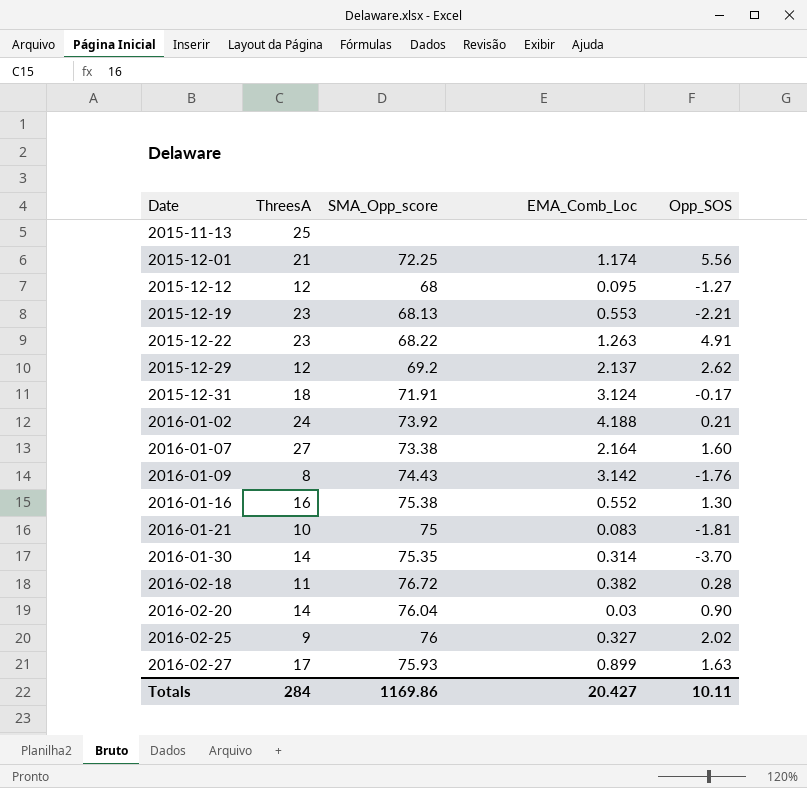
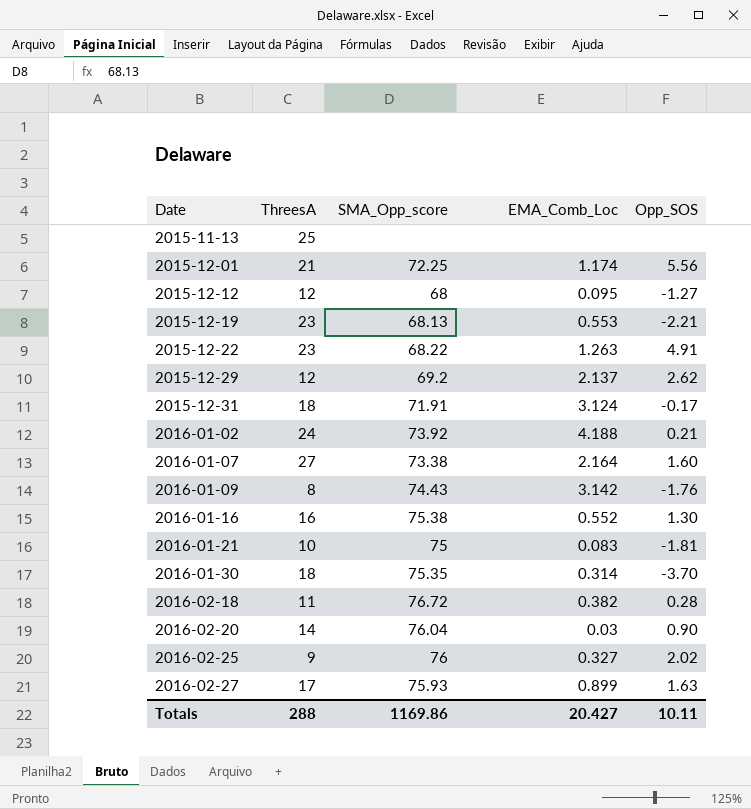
2016-01-30 | ThreesA: 14 -> 18
Totals | ThreesA: 284 -> 288

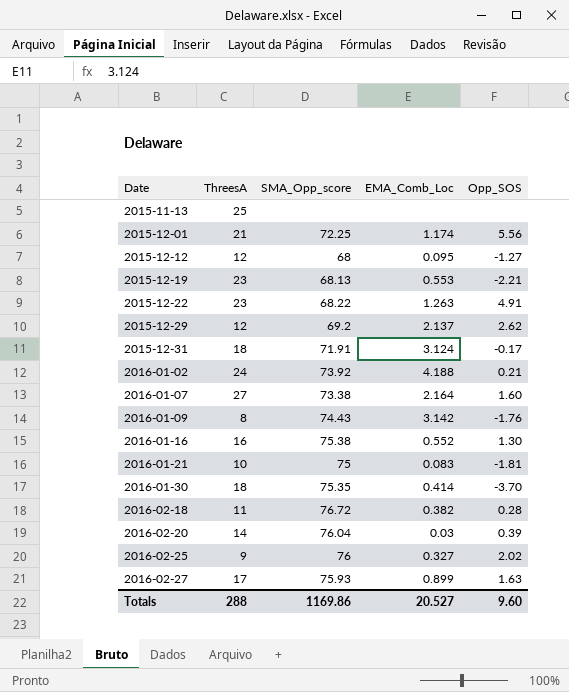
2016-01-30 | EMA_Comb_Loc: 0.314 -> 0.414
2016-02-20 | Opp_SOS: 0.90 -> 0.39
Totals | EMA_Comb_Loc: 20.427 -> 20.527
Totals | Opp_SOS: 10.11 -> 9.60

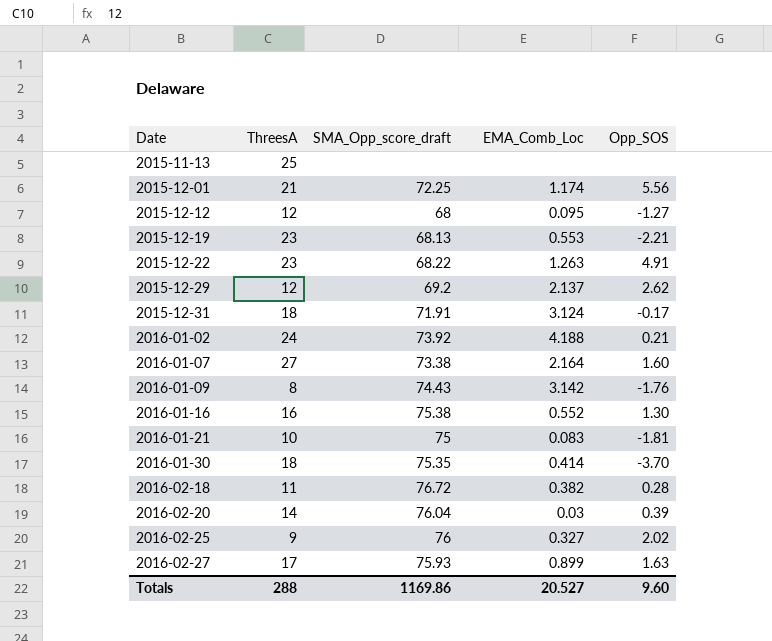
column name: SMA_Opp_score -> SMA_Opp_score_draft

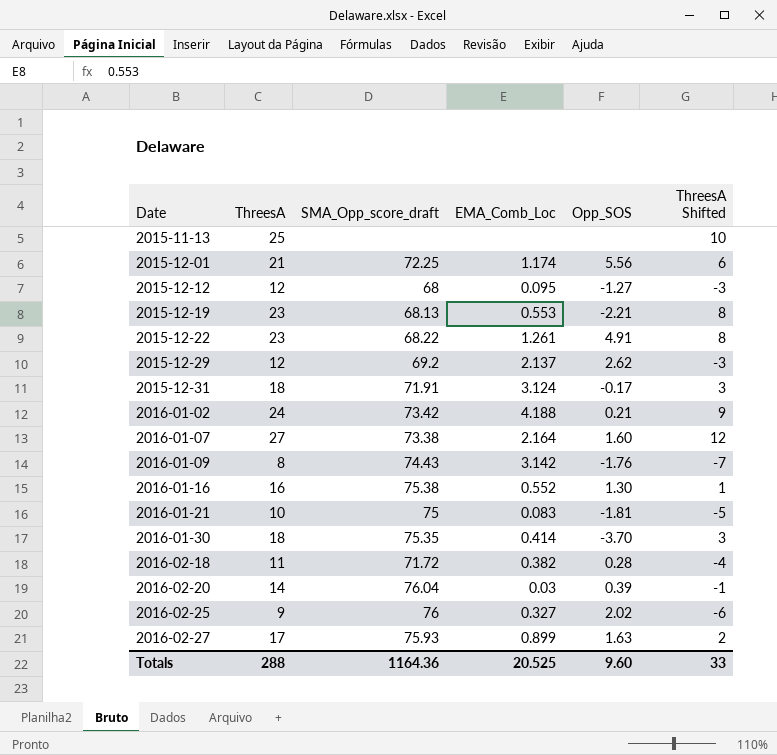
column ThreesA Shifted | formula: none -> [ThreesA] - 15
2015-12-22 | EMA_Comb_Loc: 1.263 -> 1.261
2016-01-02 | SMA_Opp_score_draft: 73.92 -> 73.42
2016-02-18 | SMA_Opp_score_draft: 76.72 -> 71.72
Totals | SMA_Opp_score_draft: 1169.86 -> 1164.36
Totals | EMA_Comb_Loc: 20.527 -> 20.525

